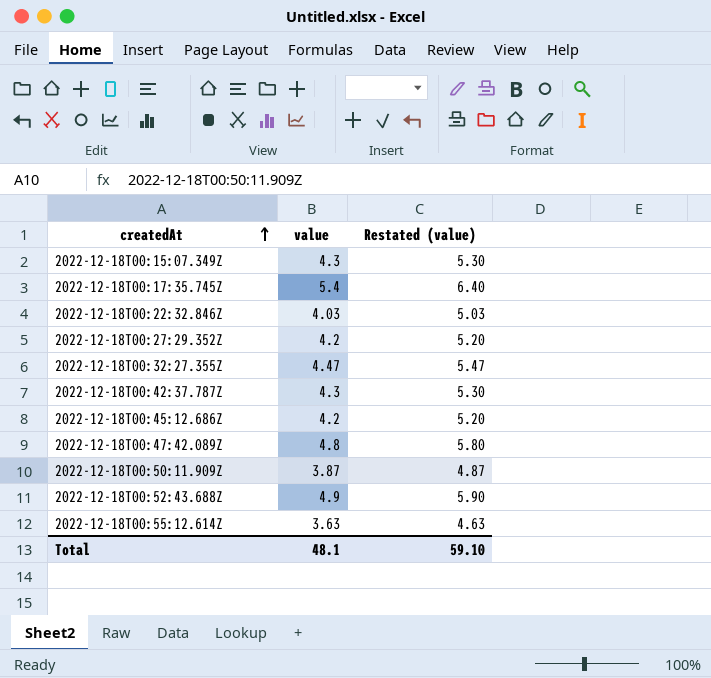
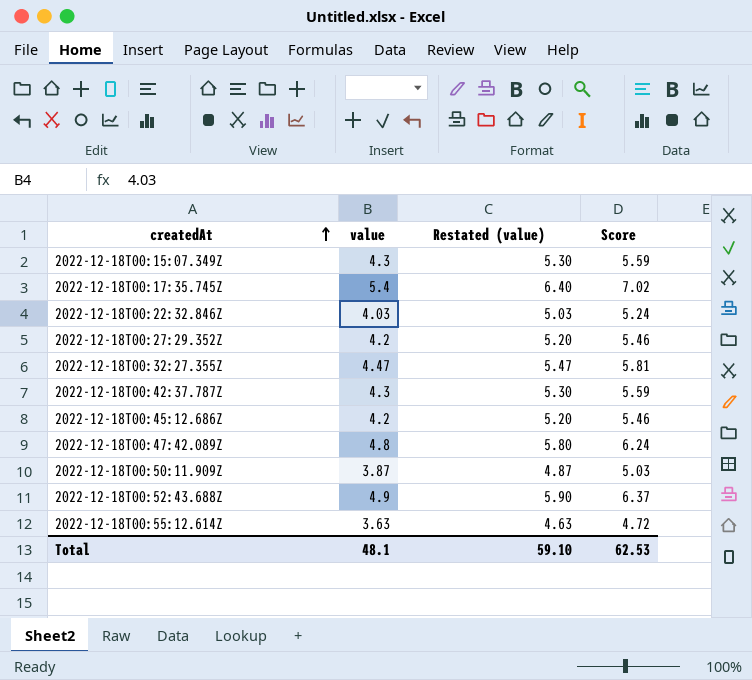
column Score | formula: none -> [value] * 1.3

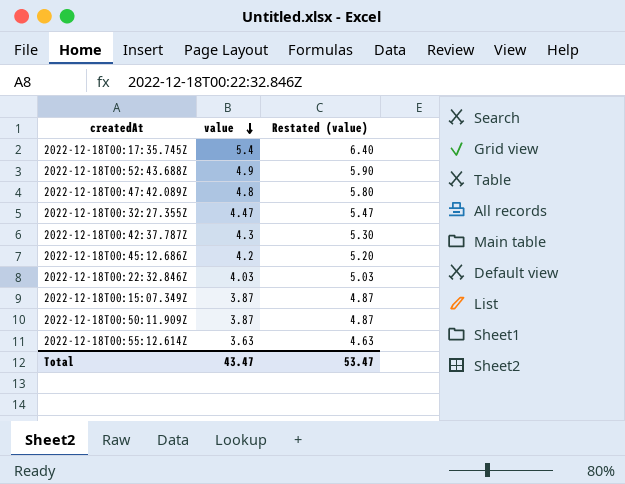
row order: createdAt ascending -> value descending
column Score | formula: [value] * 1.3 -> none
row 2022-12-18T00:27:29.352Z: 4.2 | 5.20 | 5.46 -> none
2022-12-18T00:15:07.349Z | value: 4.3 -> 3.87
2022-12-18T00:15:07.349Z | Restated (value): 5.30 -> 4.87
Total | value: 48.1 -> 43.47
Total | Restated (value): 59.10 -> 53.47

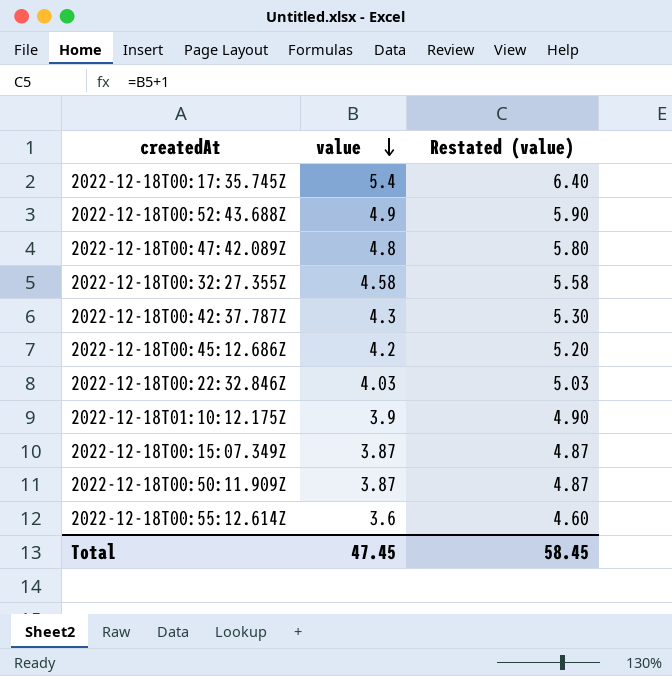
2022-12-18T00:32:27.355Z | value: 4.47 -> 4.58
2022-12-18T00:32:27.355Z | Restated (value): 5.47 -> 5.58
row 2022-12-18T01:10:12.175Z: none -> 3.9 | 4.90
2022-12-18T00:55:12.614Z | value: 3.63 -> 3.6
2022-12-18T00:55:12.614Z | Restated (value): 4.63 -> 4.60
Total | value: 43.47 -> 47.45
Total | Restated (value): 53.47 -> 58.45

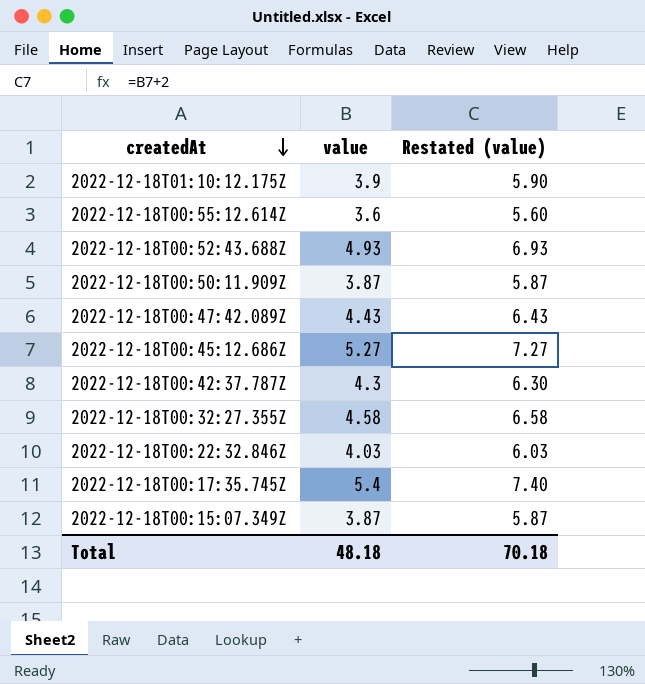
row order: value descending -> createdAt descending
column Restated (value) | formula: [value] + 1 -> [value] + 2
2022-12-18T00:52:43.688Z | value: 4.9 -> 4.93
2022-12-18T00:47:42.089Z | value: 4.8 -> 4.43
2022-12-18T00:45:12.686Z | value: 4.2 -> 5.27
Total | value: 47.45 -> 48.18
Total | Restated (value): 58.45 -> 70.18

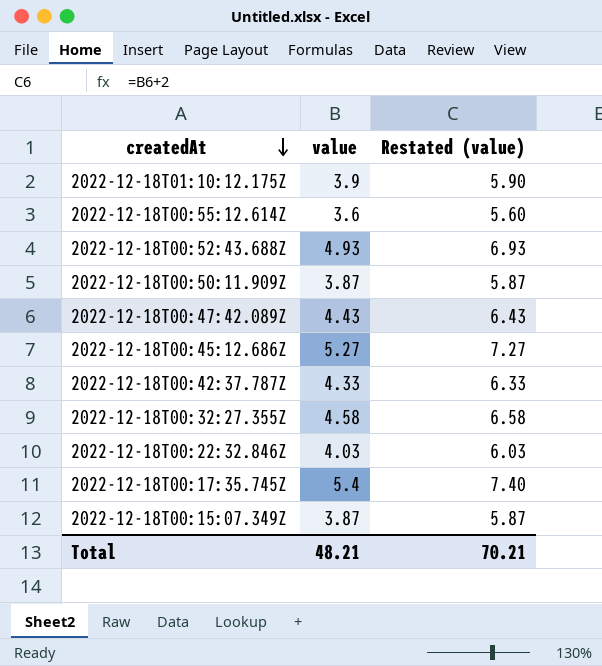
2022-12-18T00:42:37.787Z | value: 4.3 -> 4.33
2022-12-18T00:42:37.787Z | Restated (value): 6.30 -> 6.33
Total | value: 48.18 -> 48.21
Total | Restated (value): 70.18 -> 70.21

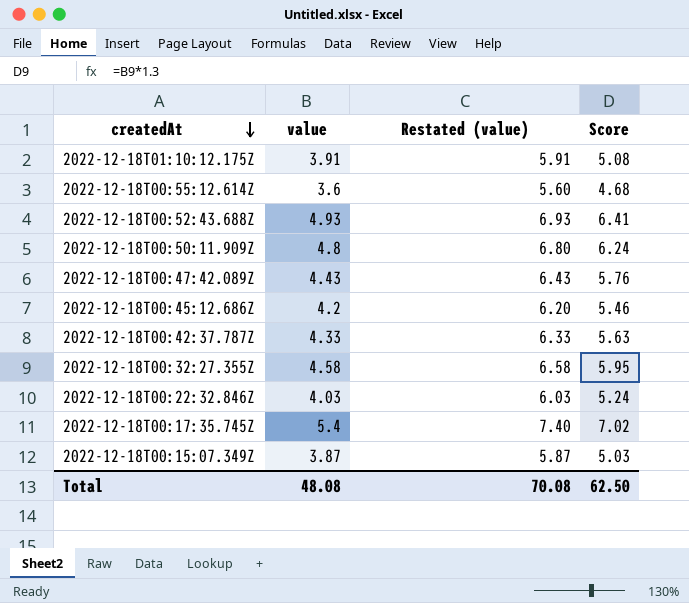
column Score | formula: none -> [value] * 1.3
2022-12-18T01:10:12.175Z | value: 3.9 -> 3.91
2022-12-18T01:10:12.175Z | Restated (value): 5.90 -> 5.91
2022-12-18T00:50:11.909Z | value: 3.87 -> 4.8
2022-12-18T00:50:11.909Z | Restated (value): 5.87 -> 6.80
2022-12-18T00:45:12.686Z | value: 5.27 -> 4.2
2022-12-18T00:45:12.686Z | Restated (value): 7.27 -> 6.20
Total | value: 48.21 -> 48.08
Total | Restated (value): 70.21 -> 70.08

